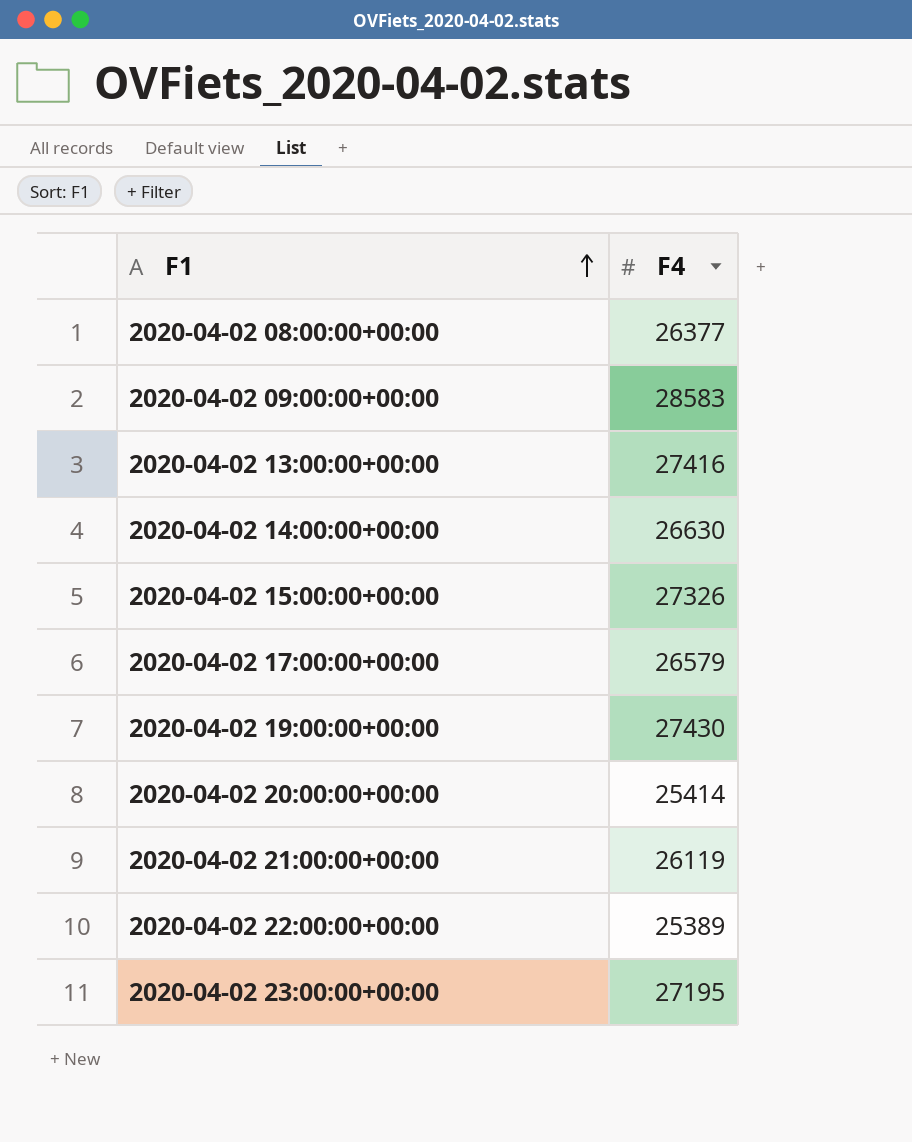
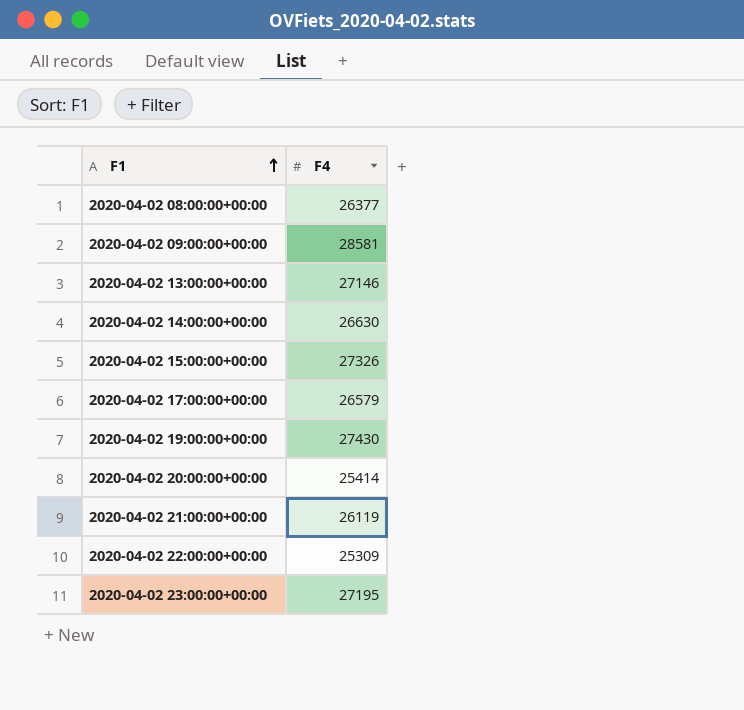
2020-04-02 09:00:00+00:00 | F4: 28583 -> 28581
2020-04-02 13:00:00+00:00 | F4: 27416 -> 27146
2020-04-02 22:00:00+00:00 | F4: 25389 -> 25309

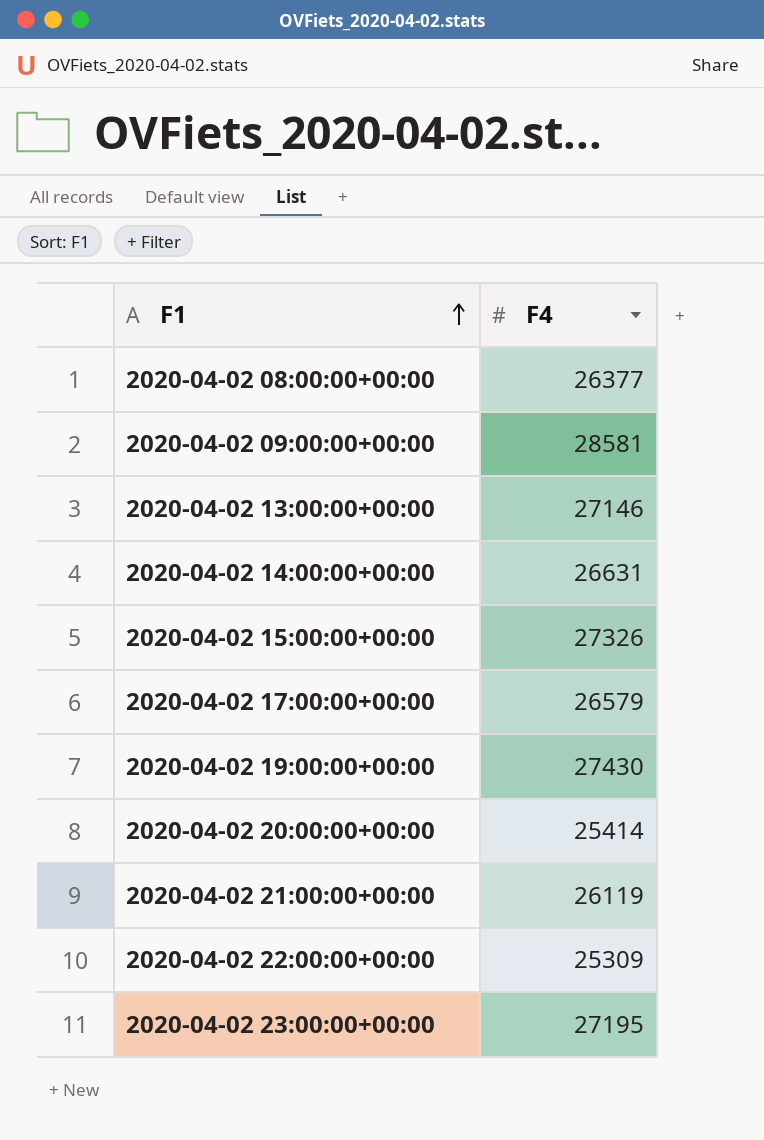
2020-04-02 14:00:00+00:00 | F4: 26630 -> 26631

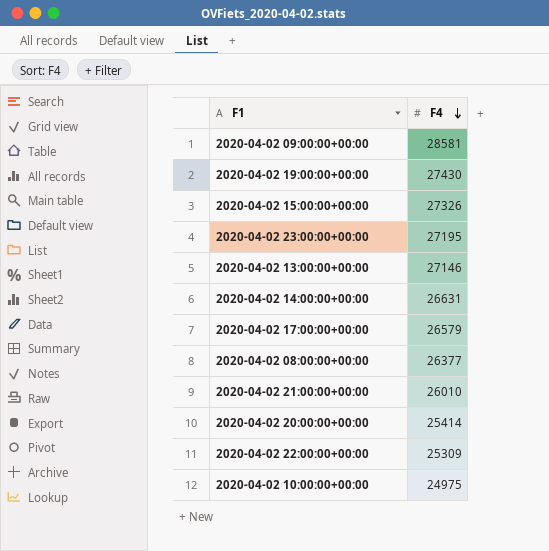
row order: F1 ascending -> F4 descending
2020-04-02 21:00:00+00:00 | F4: 26119 -> 26010
row 2020-04-02 10:00:00+00:00: none -> 24975

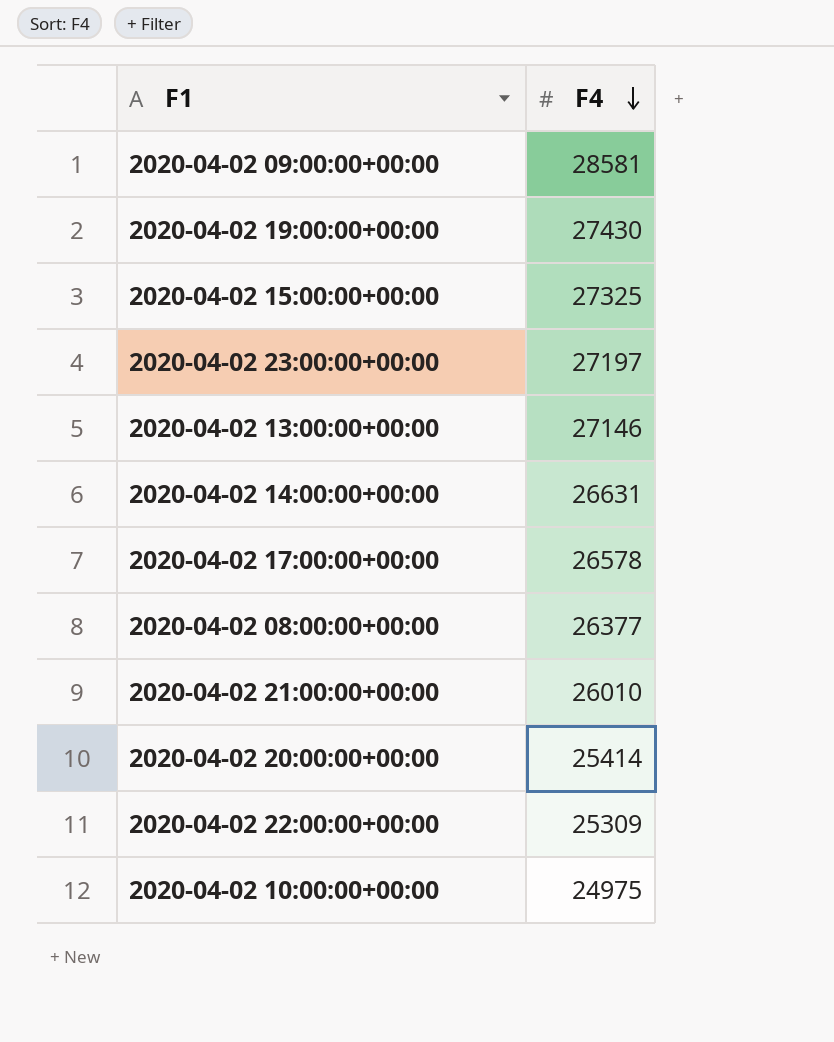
2020-04-02 15:00:00+00:00 | F4: 27326 -> 27325
2020-04-02 23:00:00+00:00 | F4: 27195 -> 27197
2020-04-02 17:00:00+00:00 | F4: 26579 -> 26578

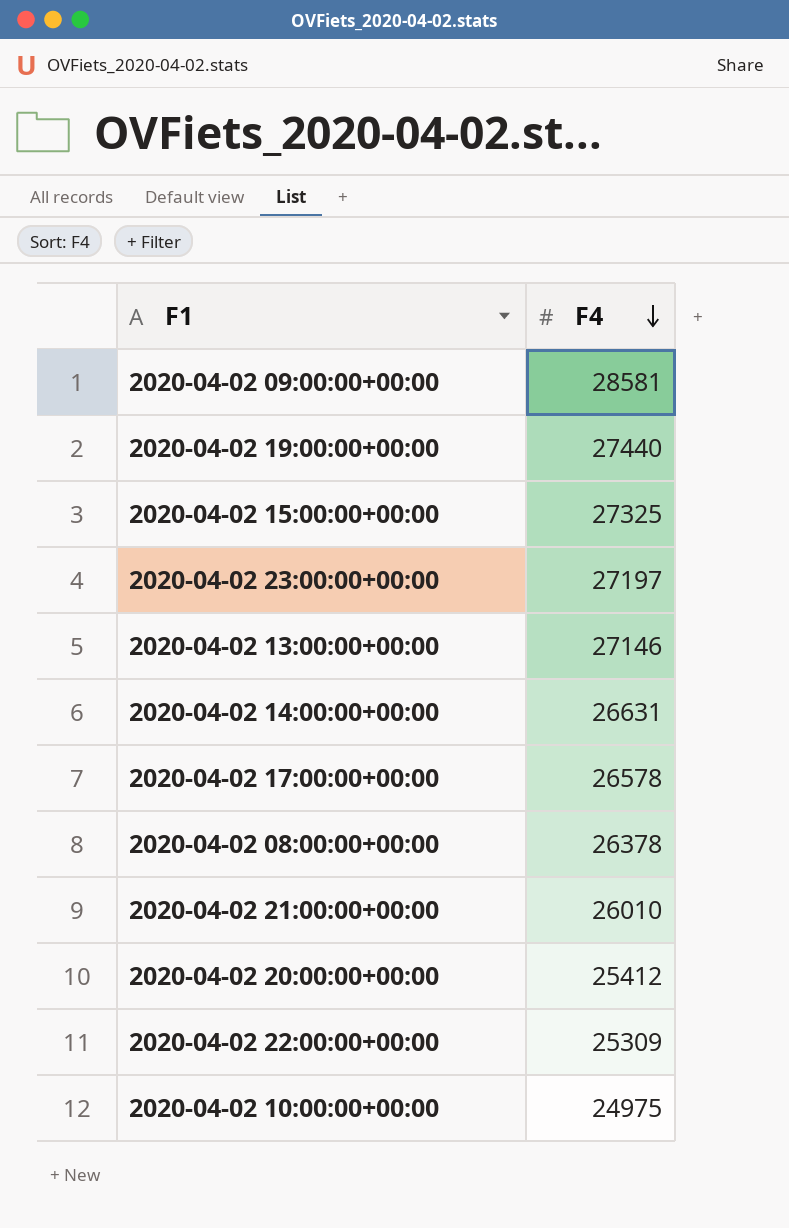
2020-04-02 19:00:00+00:00 | F4: 27430 -> 27440
2020-04-02 08:00:00+00:00 | F4: 26377 -> 26378
2020-04-02 20:00:00+00:00 | F4: 25414 -> 25412

